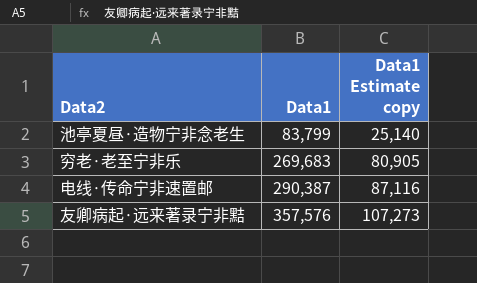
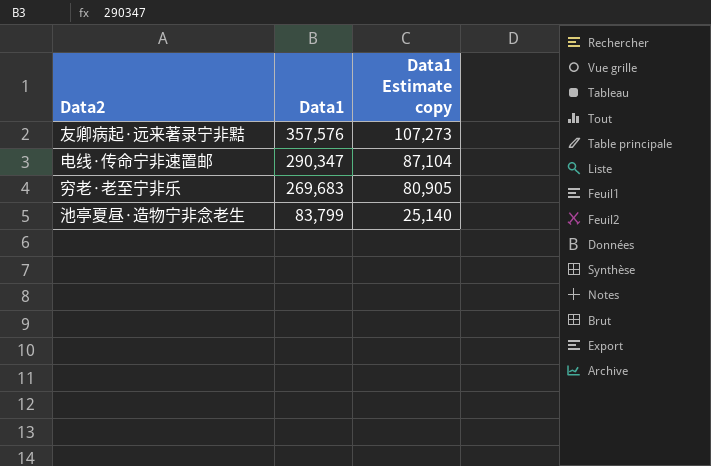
row order: Data1 ascending -> Data1 descending
电线·传命宁非速置邮 | Data1: 290,387 -> 290,347
电线·传命宁非速置邮 | Data1 Estimate copy: 87,116 -> 87,104

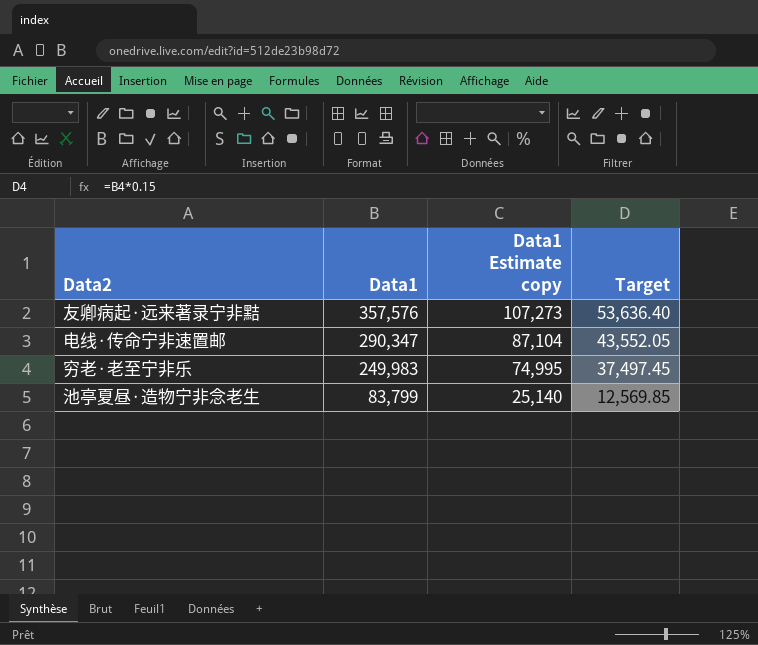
column Target | formula: none -> [Data1] * 0.15
穷老·老至宁非乐 | Data1: 269,683 -> 249,983
穷老·老至宁非乐 | Data1 Estimate copy: 80,905 -> 74,995

